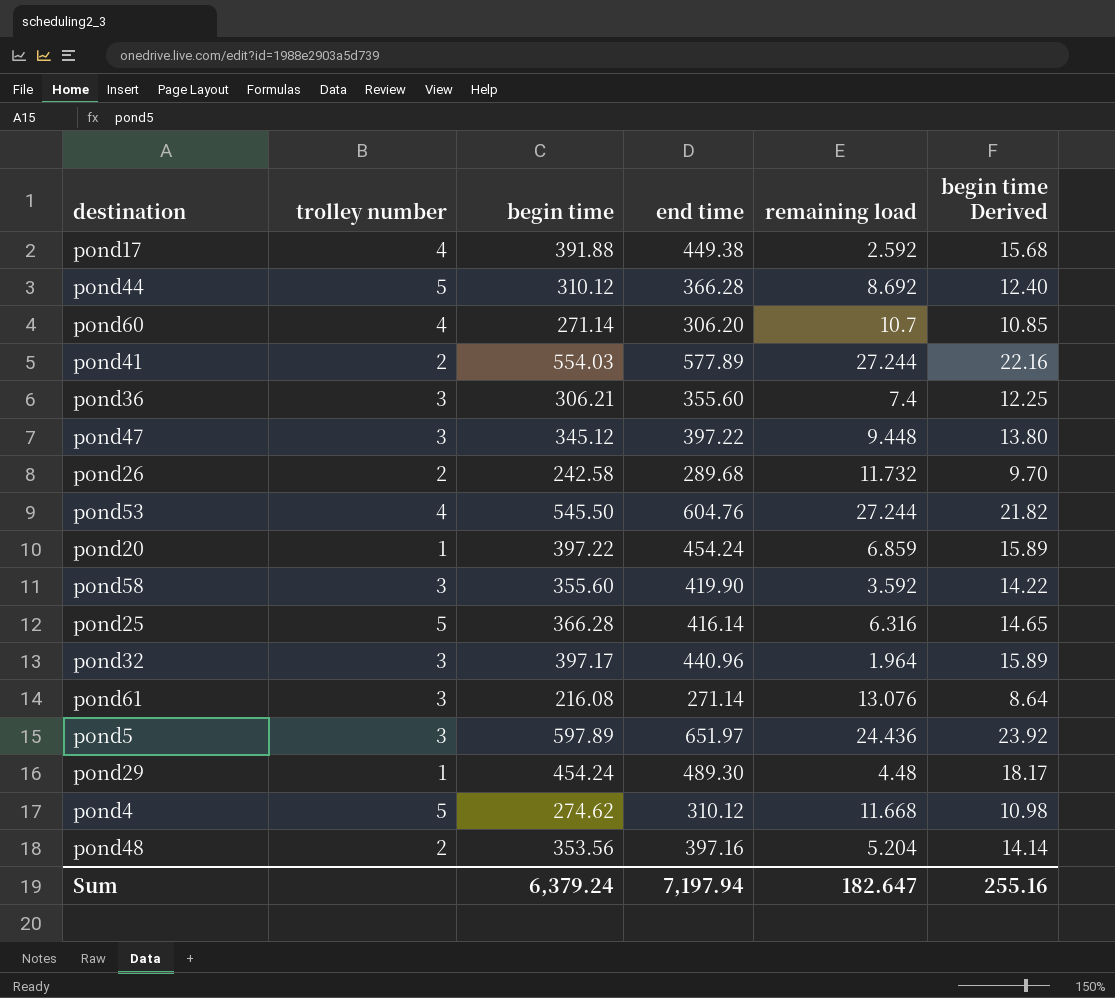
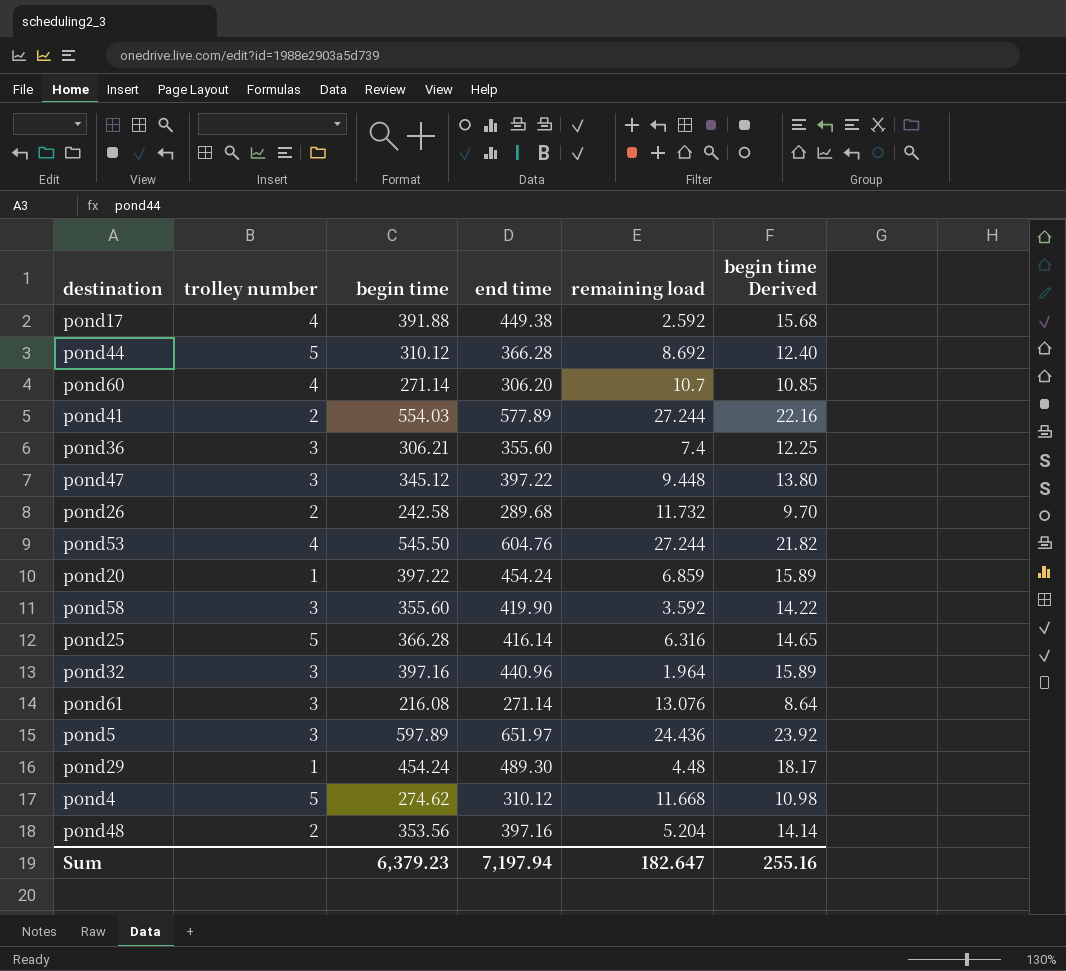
pond32 | begin time: 397.17 -> 397.16
Sum | begin time: 6,379.24 -> 6,379.23

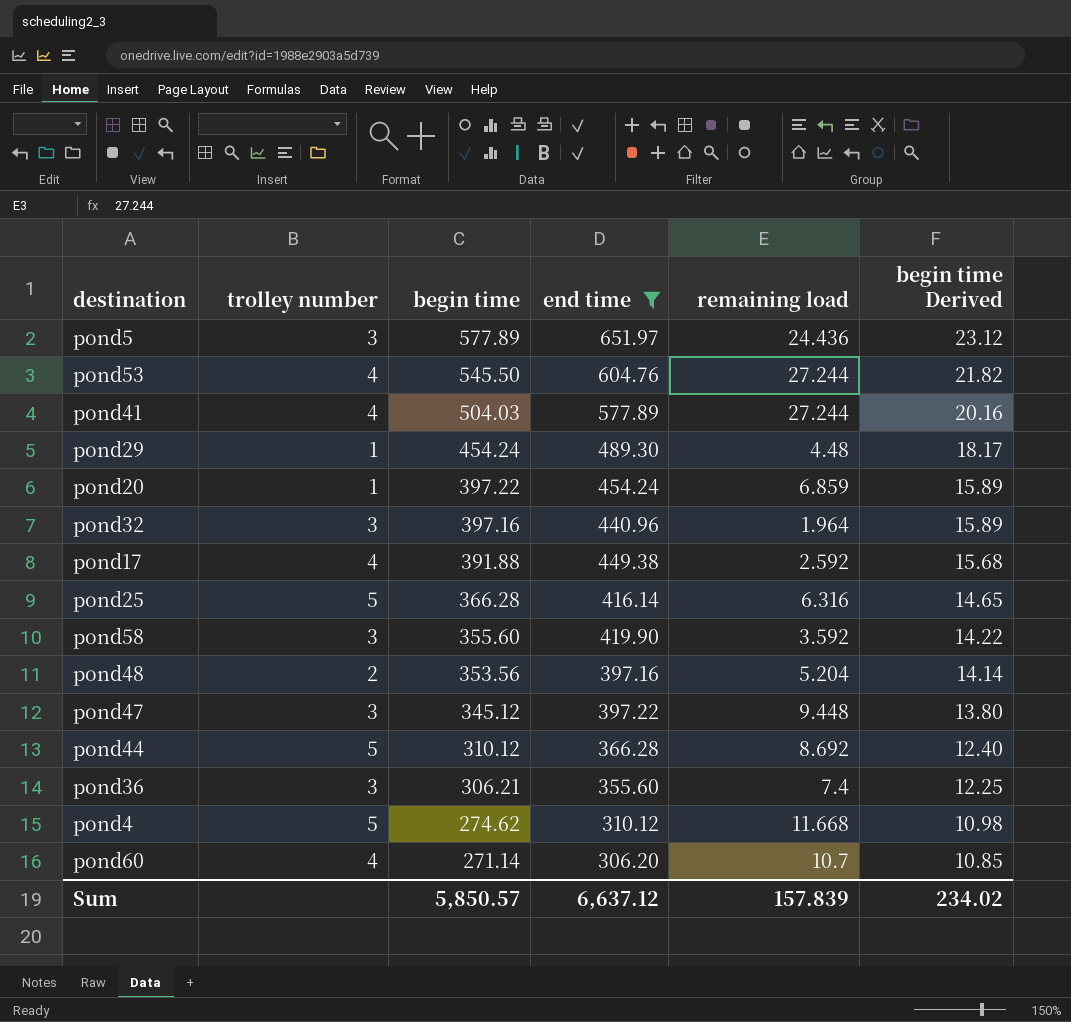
filter: none -> end time >= 306.20
row order: none -> begin time descending
pond5 | begin time: 597.89 -> 577.89
pond5 | begin time Derived: 23.92 -> 23.12
pond41 | trolley number: 2 -> 4
pond41 | begin time: 554.03 -> 504.03
pond41 | begin time Derived: 22.16 -> 20.16
Sum | begin time: 6,379.23 -> 5,850.57
Sum | end time: 7,197.94 -> 6,637.12
Sum | remaining load: 182.647 -> 157.839
Sum | begin time Derived: 255.16 -> 234.02

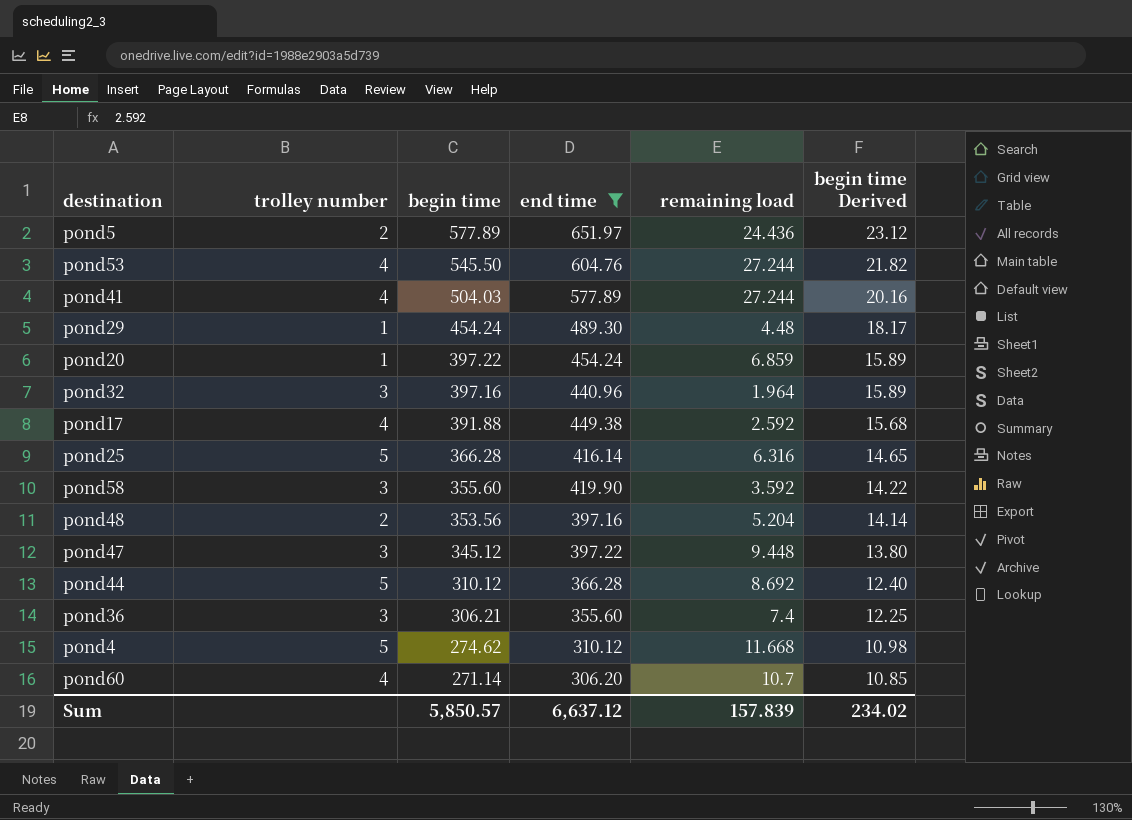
pond5 | trolley number: 3 -> 2

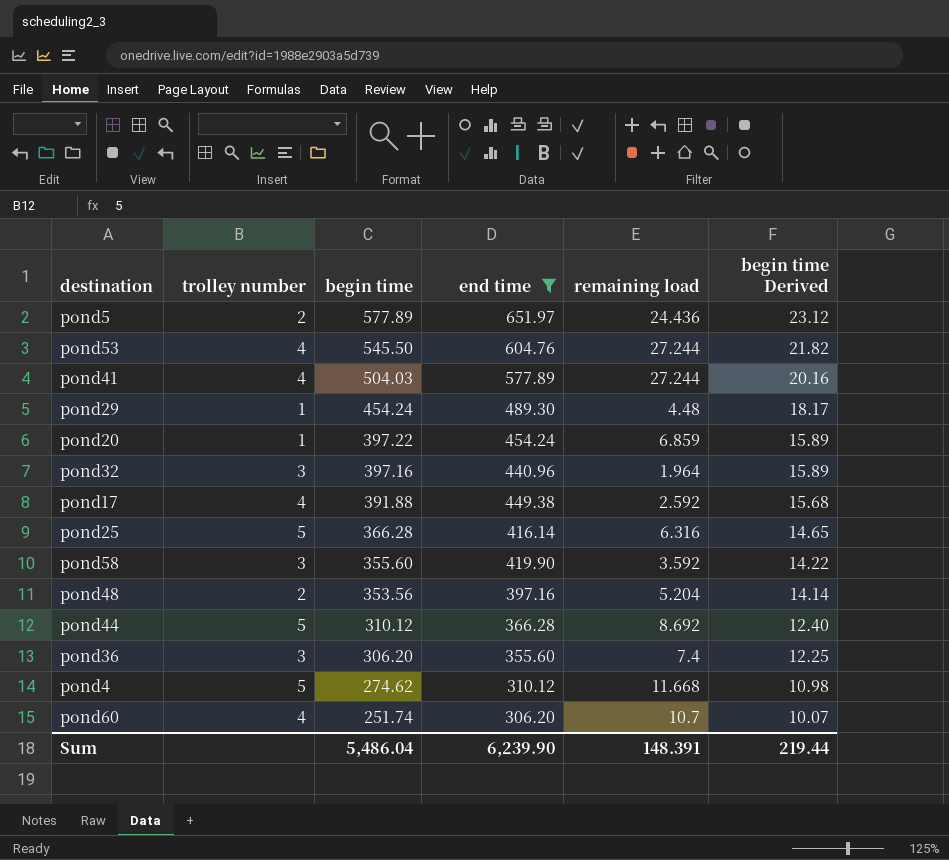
row pond47: 3 | 345.12 | 397.22 | 9.448 | 13.80 -> none
pond36 | begin time: 306.21 -> 306.20
pond60 | begin time: 271.14 -> 251.74
pond60 | begin time Derived: 10.85 -> 10.07
Sum | begin time: 5,850.57 -> 5,486.04
Sum | end time: 6,637.12 -> 6,239.90
Sum | remaining load: 157.839 -> 148.391
Sum | begin time Derived: 234.02 -> 219.44

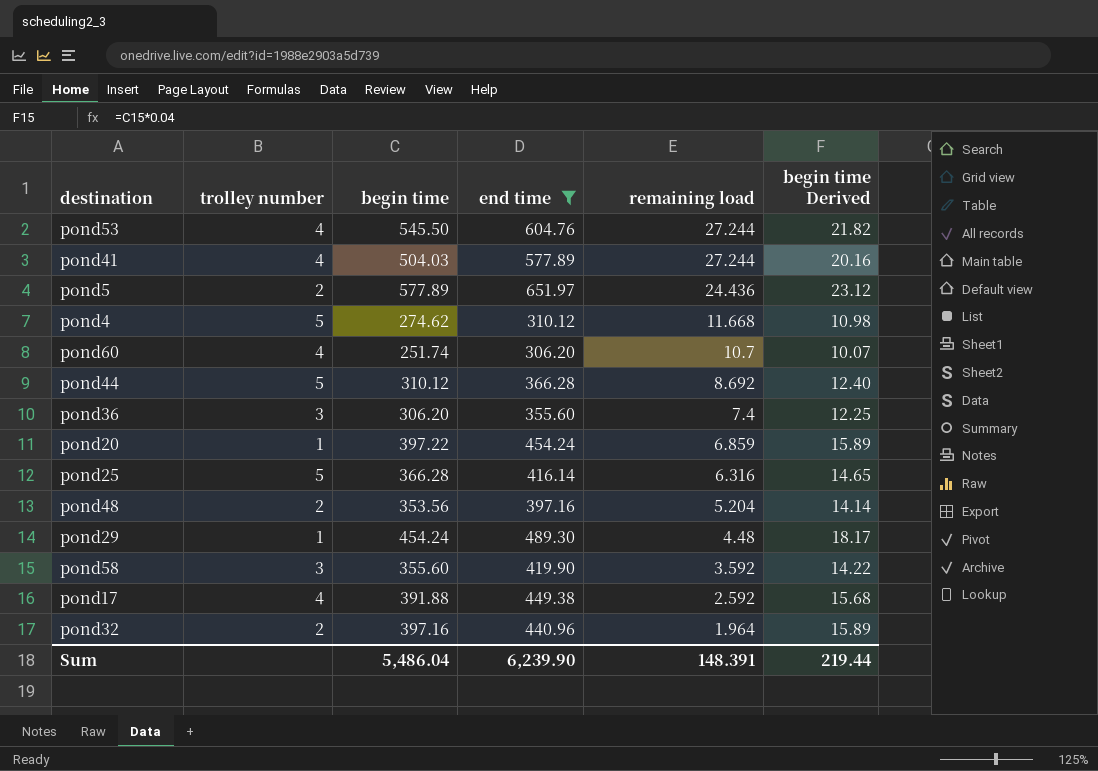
row order: begin time descending -> remaining load descending
pond32 | trolley number: 3 -> 2

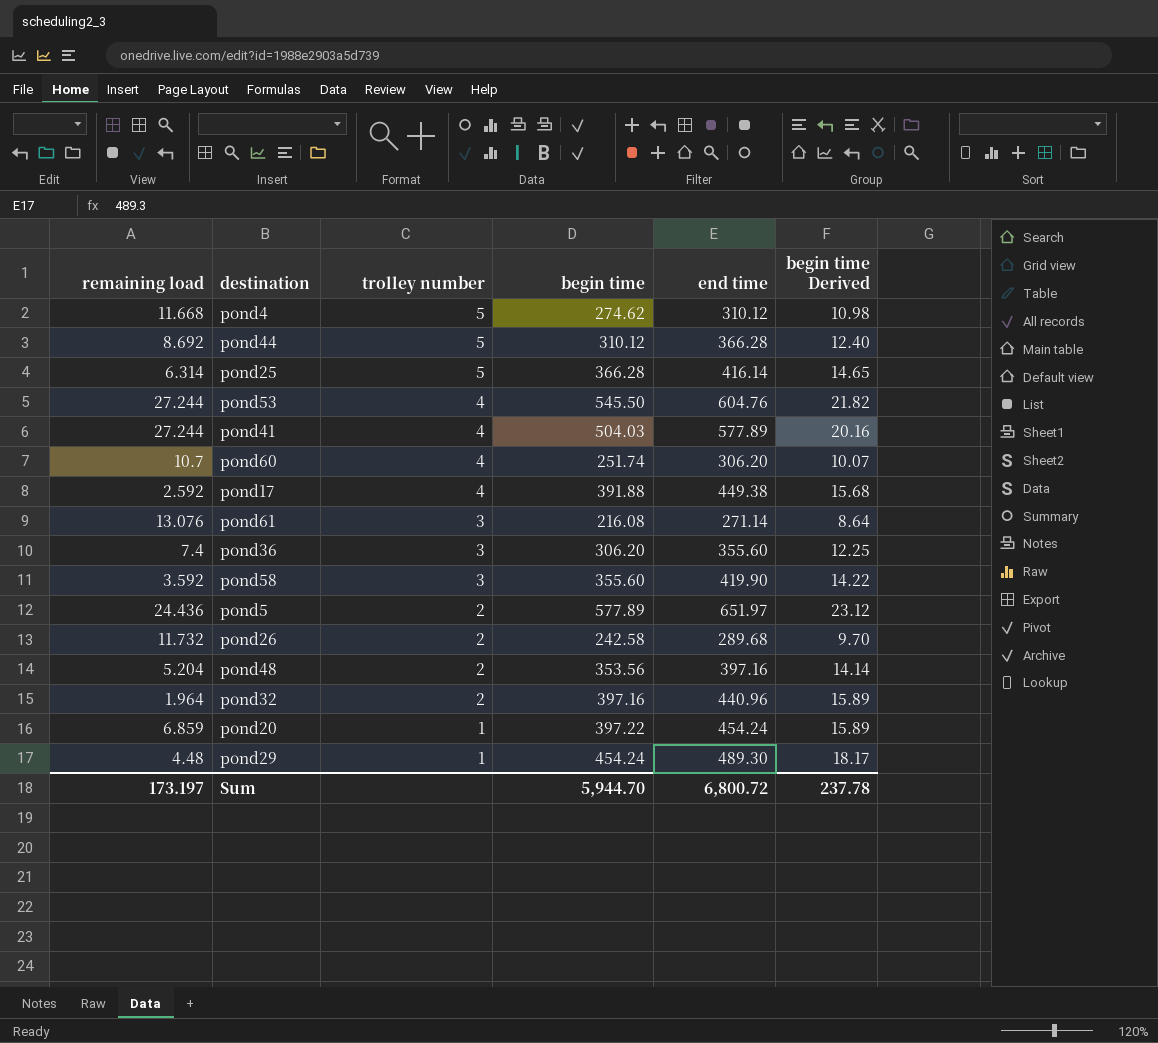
filter: end time >= 306.20 -> none
row order: remaining load descending -> trolley number descending
column remaining load | position: 5 -> 1
pond25 | remaining load: 6.316 -> 6.314
Sum | remaining load: 148.391 -> 173.197
Sum | begin time: 5,486.04 -> 5,944.70
Sum | end time: 6,239.90 -> 6,800.72
Sum | begin time Derived: 219.44 -> 237.78

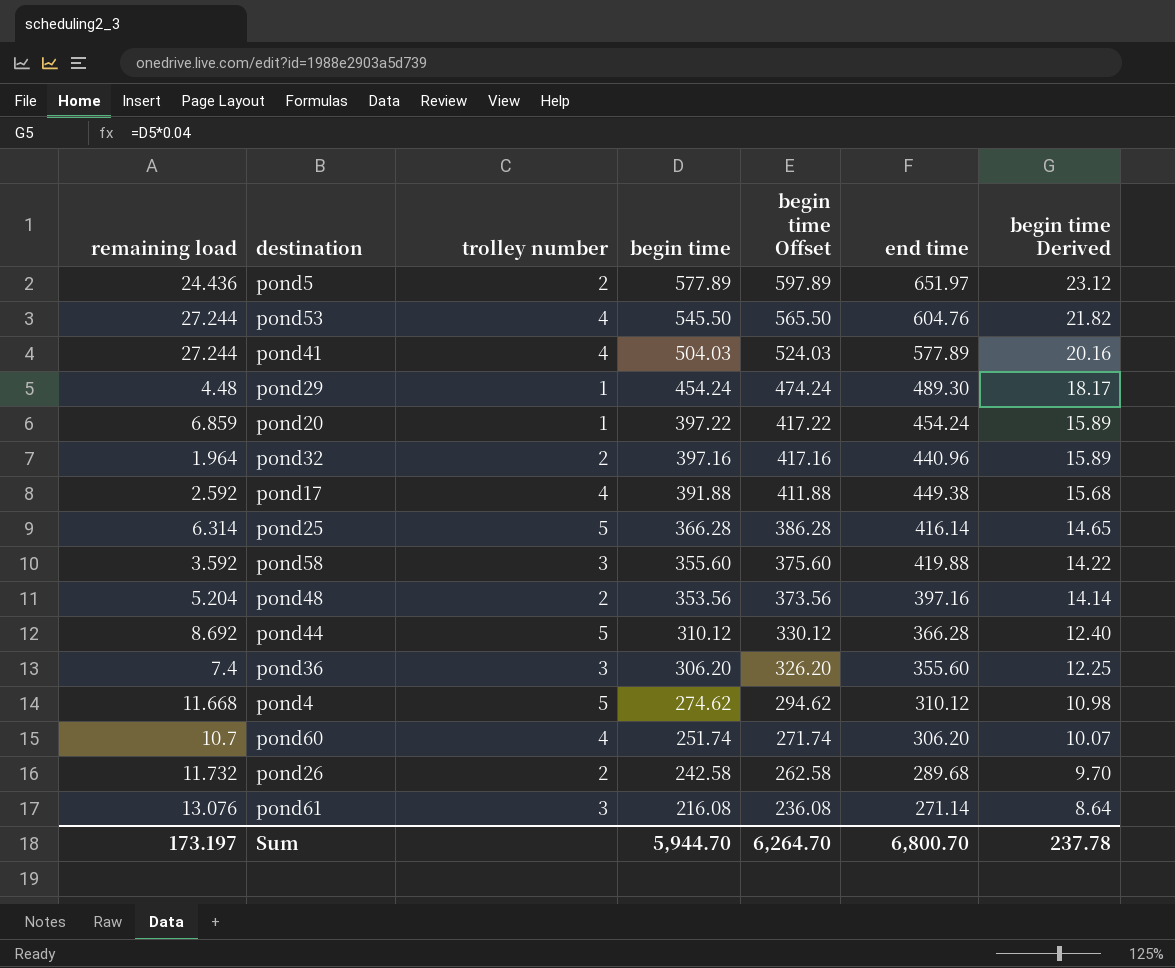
row order: trolley number descending -> begin time descending
column begin time Offset | formula: none -> [begin time] + 20
pond58 | end time: 419.90 -> 419.88
Sum | end time: 6,800.72 -> 6,800.70

